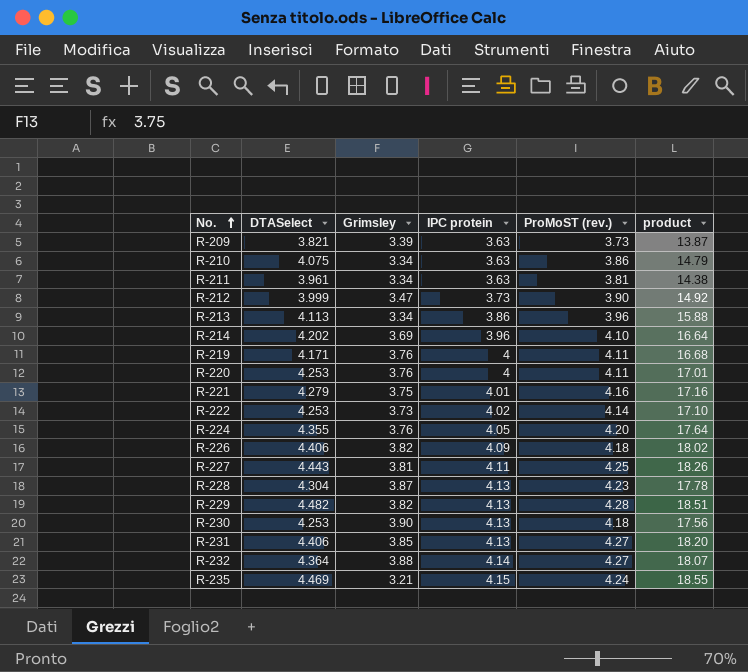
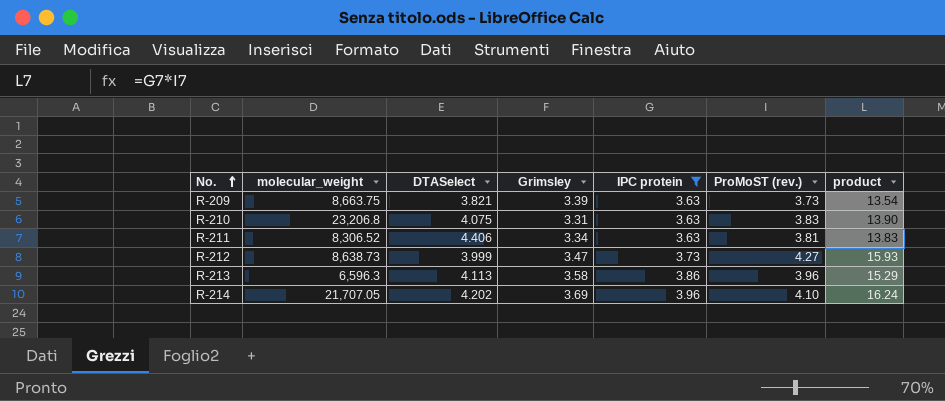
filter: none -> IPC protein <= 3.96
column molecular_weight | position: none -> 2
column product | formula: [DTASelect] * [IPC protein] -> [IPC protein] * [ProMoST (rev.)]
R-210 | Grimsley: 3.34 -> 3.31
R-210 | ProMoST (rev.): 3.86 -> 3.83
R-211 | DTASelect: 3.961 -> 4.406
R-212 | ProMoST (rev.): 3.90 -> 4.27
R-213 | Grimsley: 3.34 -> 3.58

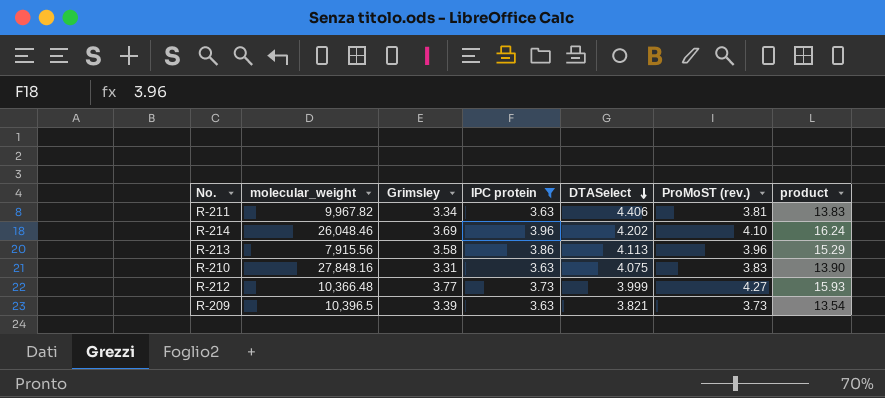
row order: No. ascending -> DTASelect descending
column DTASelect | position: 3 -> 5
R-211 | molecular_weight: 8,306.52 -> 9,967.82
R-214 | molecular_weight: 21,707.05 -> 26,048.46
R-213 | molecular_weight: 6,596.3 -> 7,915.56
R-210 | molecular_weight: 23,206.8 -> 27,848.16
R-212 | molecular_weight: 8,638.73 -> 10,366.48
R-212 | Grimsley: 3.47 -> 3.77
R-209 | molecular_weight: 8,663.75 -> 10,396.5

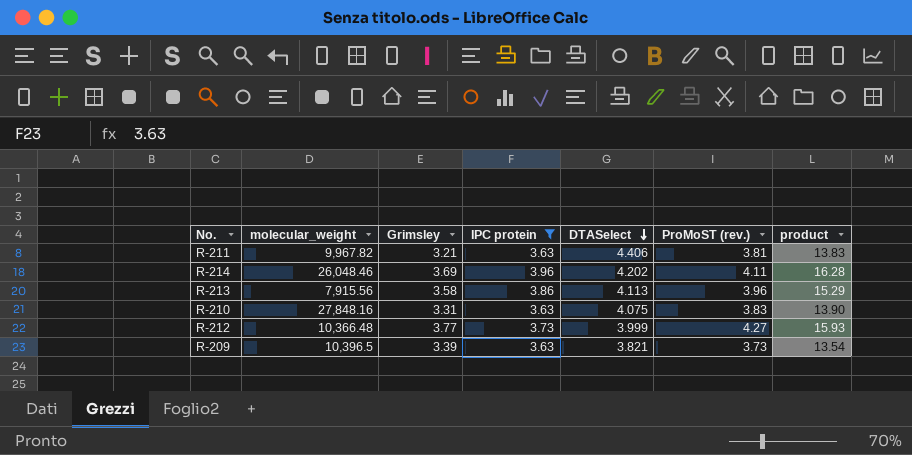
R-211 | Grimsley: 3.34 -> 3.21
R-214 | ProMoST (rev.): 4.10 -> 4.11
R-214 | product: 16.24 -> 16.28

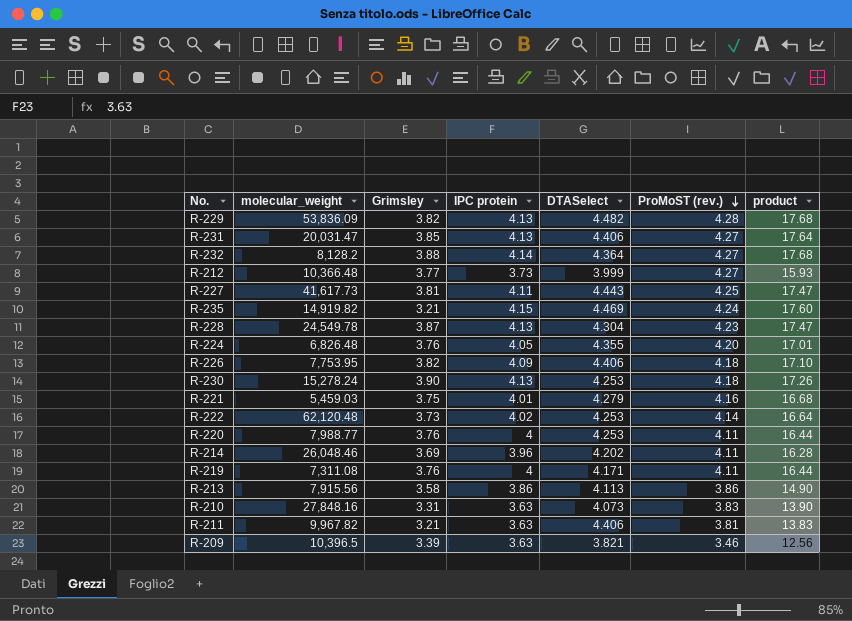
filter: IPC protein <= 3.96 -> none
row order: DTASelect descending -> ProMoST (rev.) descending
R-213 | ProMoST (rev.): 3.96 -> 3.86
R-213 | product: 15.29 -> 14.90
R-210 | DTASelect: 4.075 -> 4.073
R-209 | ProMoST (rev.): 3.73 -> 3.46
R-209 | product: 13.54 -> 12.56

